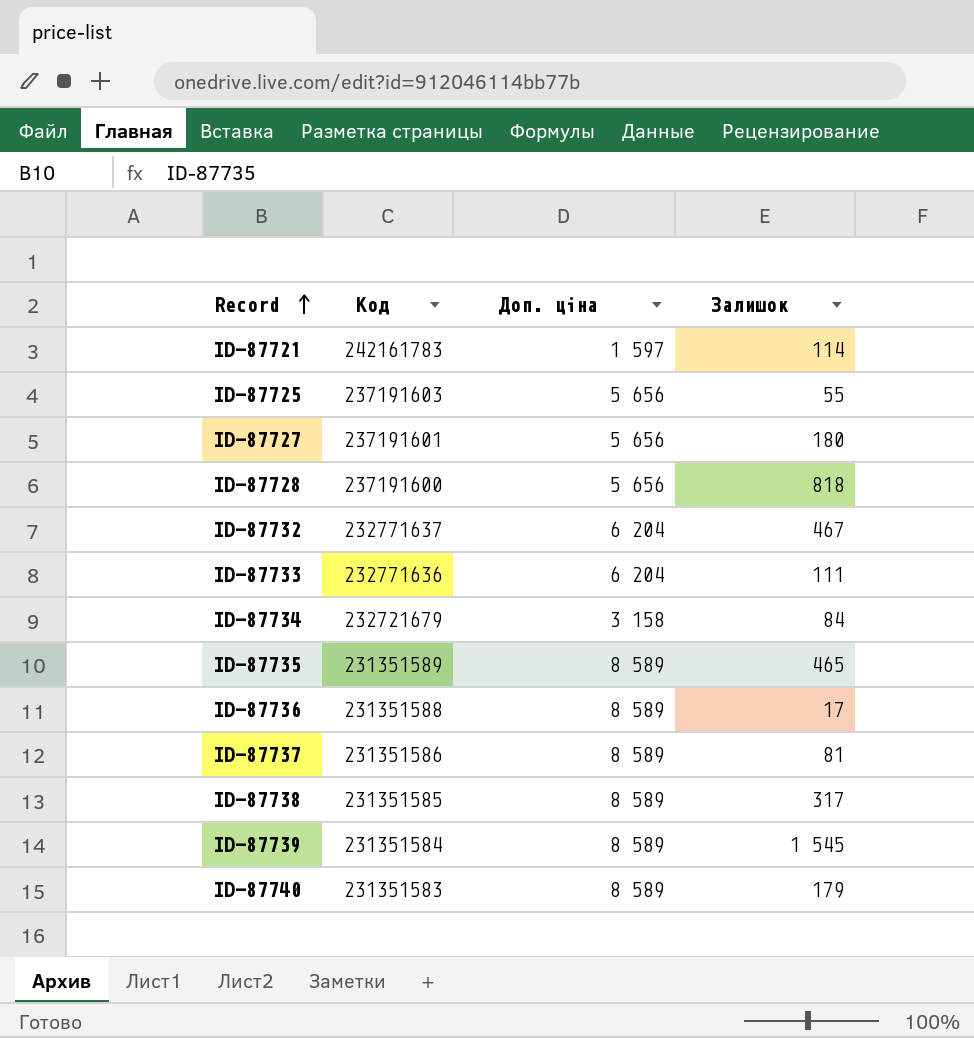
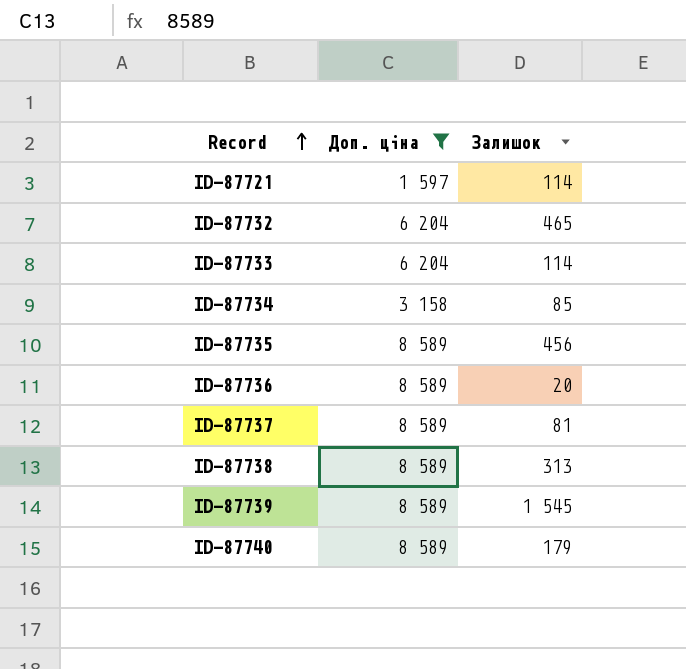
filter: none -> Доп. ціна != 5 656
column Код | position: 2 -> none
ID-87732 | Залишок: 467 -> 465
ID-87733 | Залишок: 111 -> 114
ID-87734 | Залишок: 84 -> 85
ID-87735 | Залишок: 465 -> 456
ID-87736 | Залишок: 17 -> 20
ID-87738 | Залишок: 317 -> 313

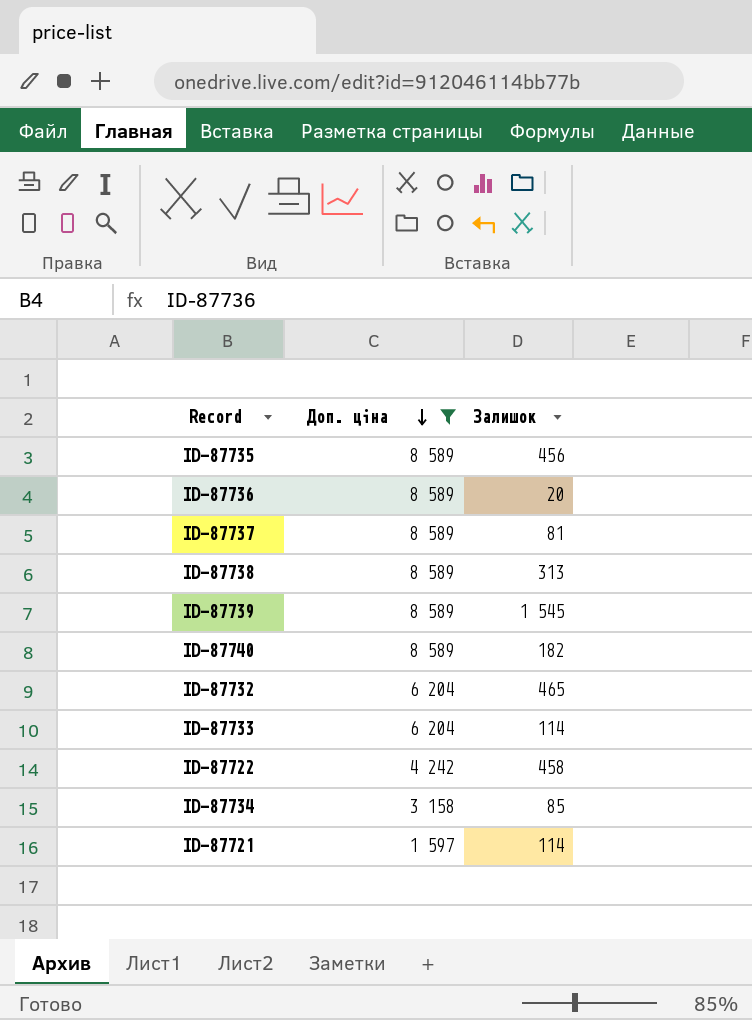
row order: Record ascending -> Доп. ціна descending
ID-87740 | Залишок: 179 -> 182
row ID-87722: none -> 4 242 | 458

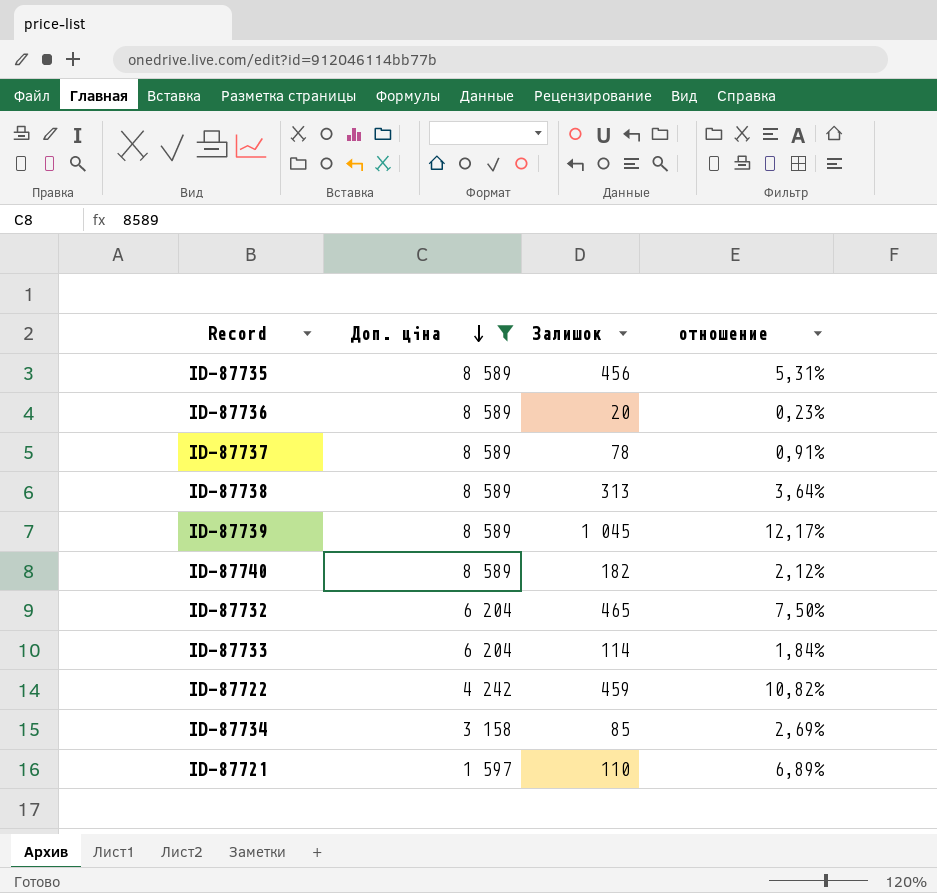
column отношение | formula: none -> [Залишок] / [Доп. ціна]
ID-87737 | Залишок: 81 -> 78
ID-87739 | Залишок: 1 545 -> 1 045
ID-87722 | Залишок: 458 -> 459
ID-87721 | Залишок: 114 -> 110

